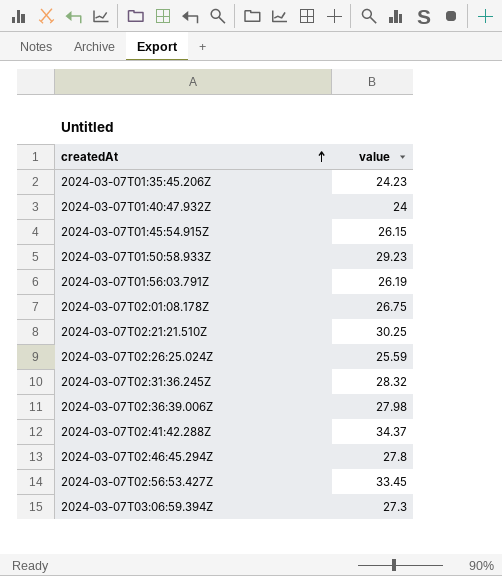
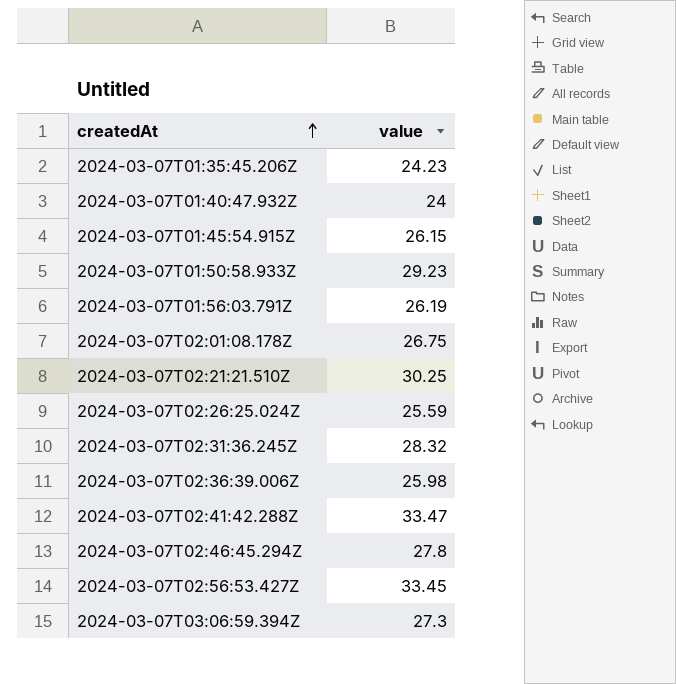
2024-03-07T02:36:39.006Z | value: 27.98 -> 25.98
2024-03-07T02:41:42.288Z | value: 34.37 -> 33.47

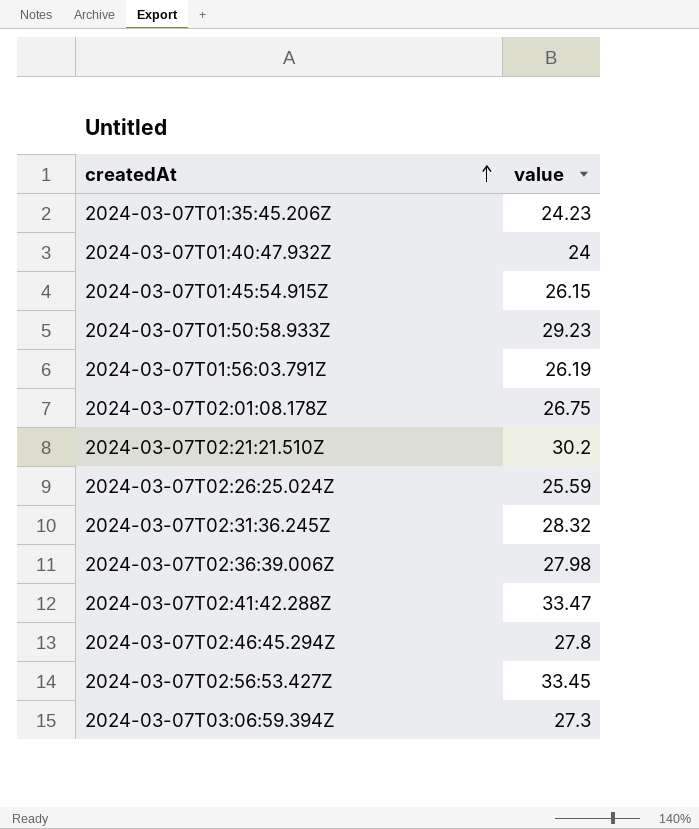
2024-03-07T02:21:21.510Z | value: 30.25 -> 30.2
2024-03-07T02:36:39.006Z | value: 25.98 -> 27.98

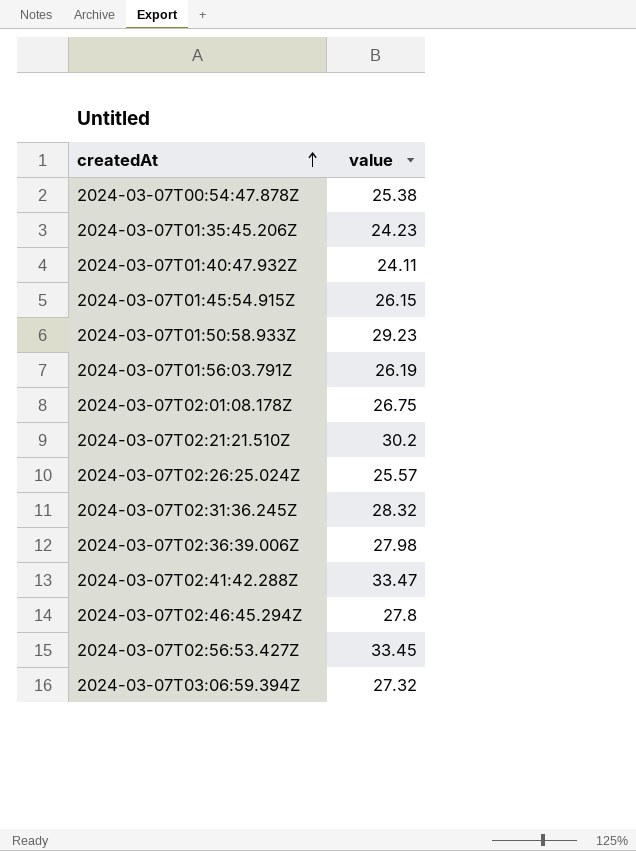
row 2024-03-07T00:54:47.878Z: none -> 25.38
2024-03-07T01:40:47.932Z | value: 24 -> 24.11
2024-03-07T02:26:25.024Z | value: 25.59 -> 25.57
2024-03-07T03:06:59.394Z | value: 27.3 -> 27.32

